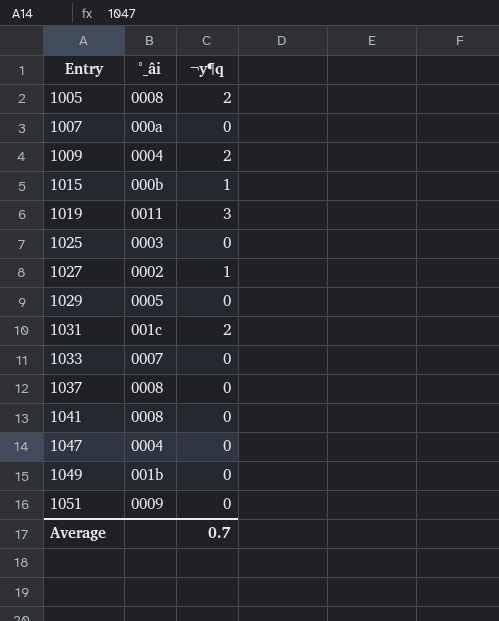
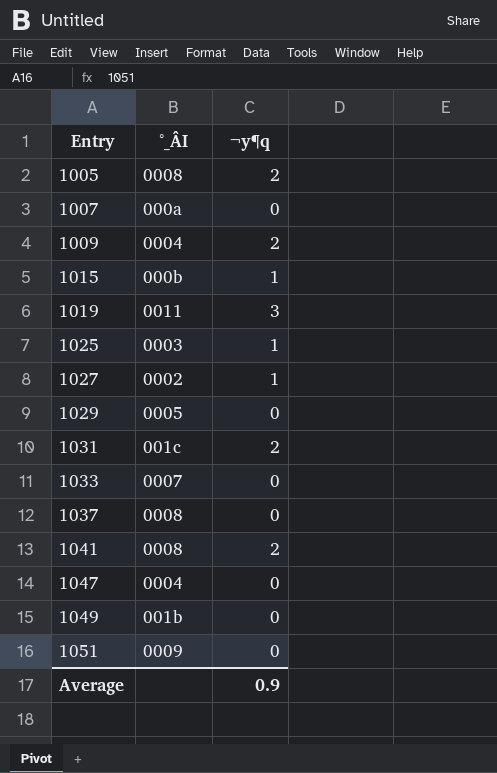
column name: °_âi -> °_ÂI
1025 | ¬y¶q: 0 -> 1
1041 | ¬y¶q: 0 -> 2
Average | ¬y¶q: 0.7 -> 0.9

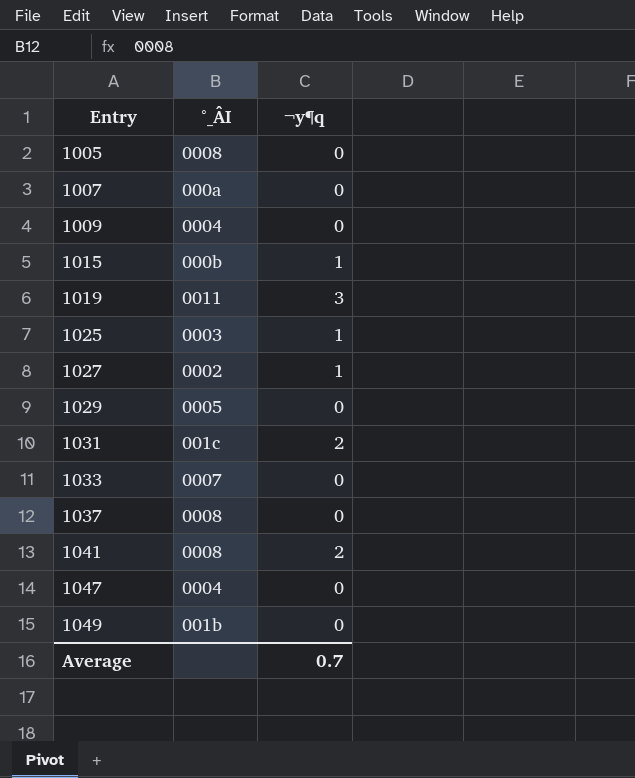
row 1051: 0009 | 0 -> none
1005 | ¬y¶q: 2 -> 0
1009 | ¬y¶q: 2 -> 0
Average | ¬y¶q: 0.9 -> 0.7

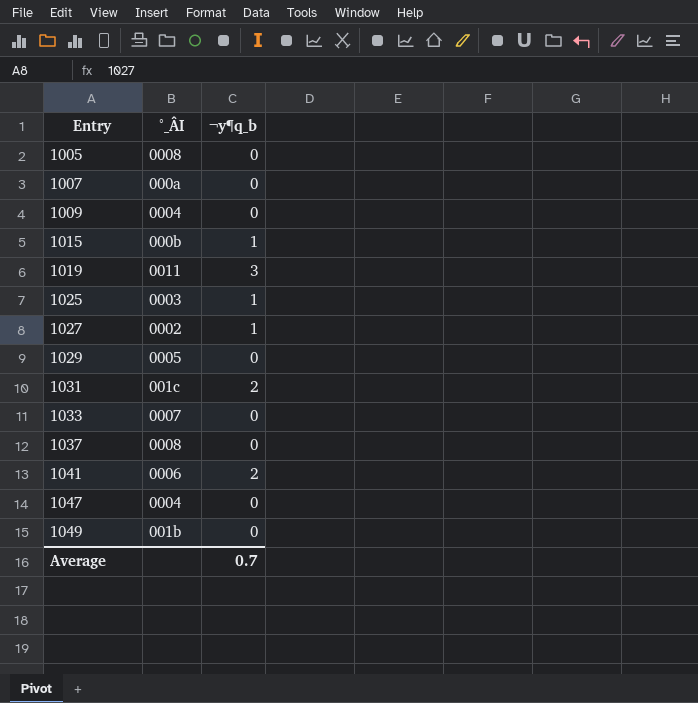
column name: ¬y¶q -> ¬y¶q_b
1041 | °_ÂI: 0008 -> 0006

